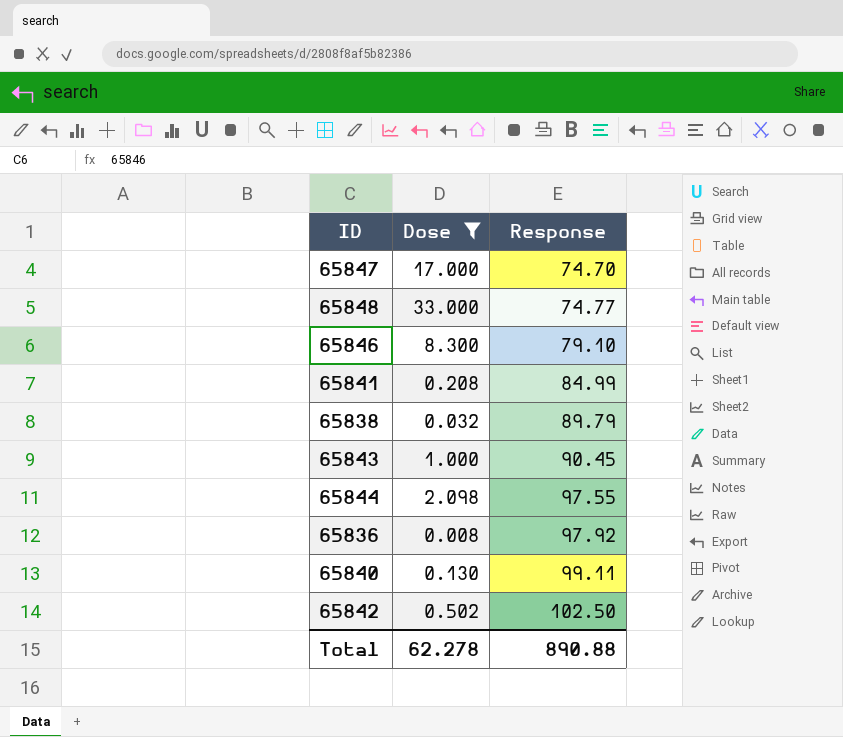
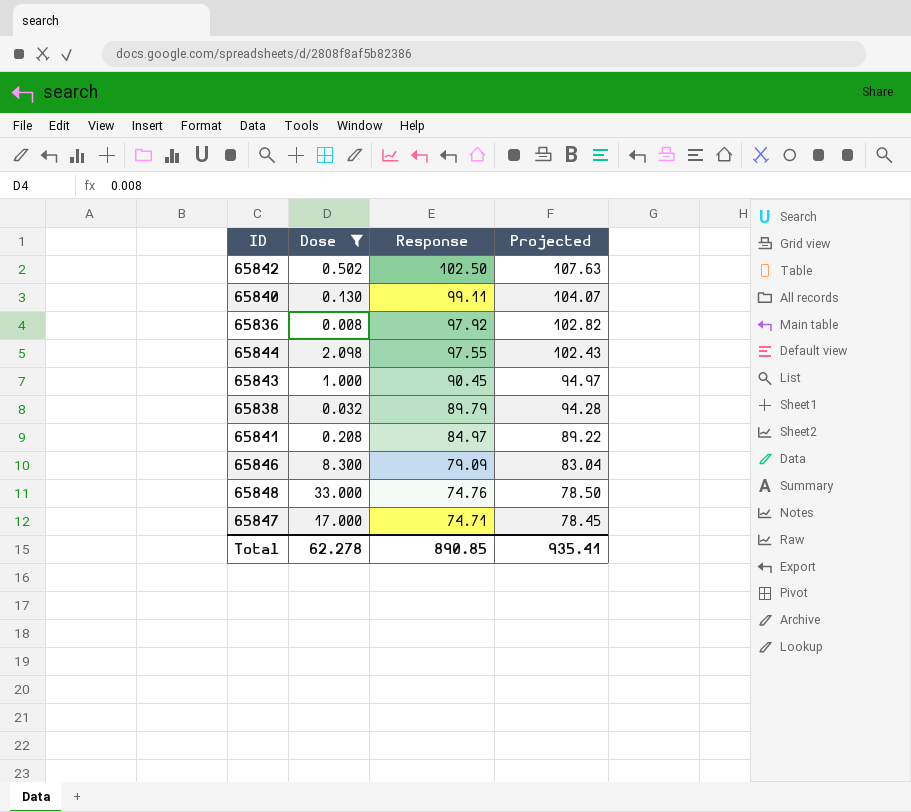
row order: Response ascending -> Response descending
column Projected | formula: none -> [Response] * 1.05
65841 | Response: 84.99 -> 84.97
65846 | Response: 79.10 -> 79.09
65848 | Response: 74.77 -> 74.76
65847 | Response: 74.70 -> 74.71
Total | Response: 890.88 -> 890.85

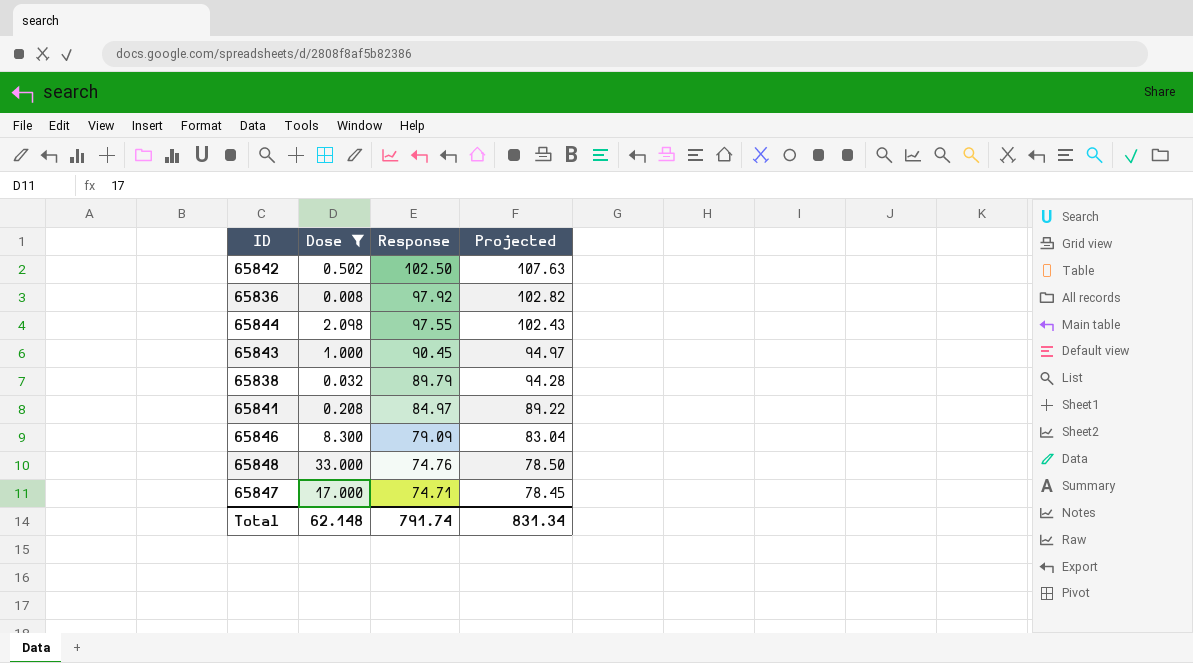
row 65840: 0.130 | 99.11 | 104.07 -> none
Total | Dose: 62.278 -> 62.148
Total | Response: 890.85 -> 791.74
Total | Projected: 935.41 -> 831.34

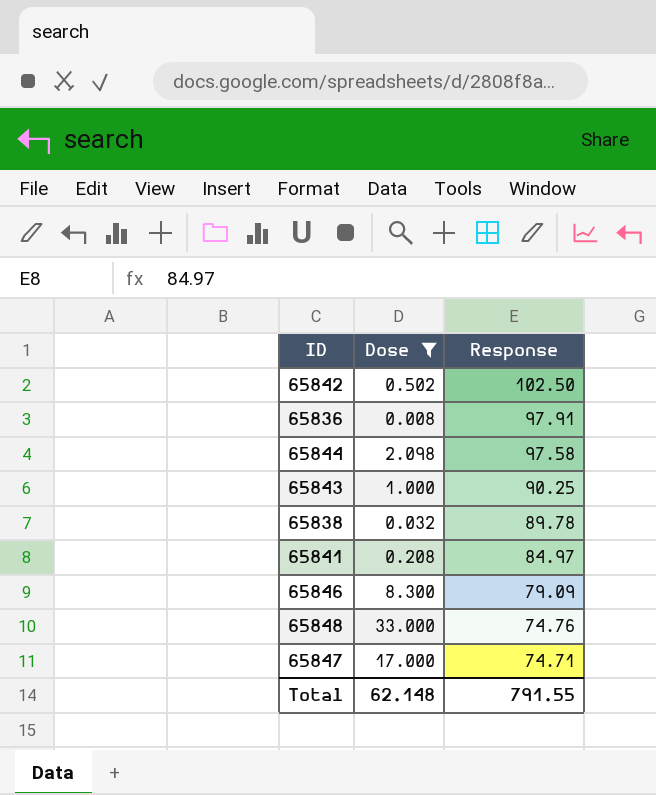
column Projected | formula: [Response] * 1.05 -> none
65836 | Response: 97.92 -> 97.91
65844 | Response: 97.55 -> 97.58
65843 | Response: 90.45 -> 90.25
65838 | Response: 89.79 -> 89.78
Total | Response: 791.74 -> 791.55

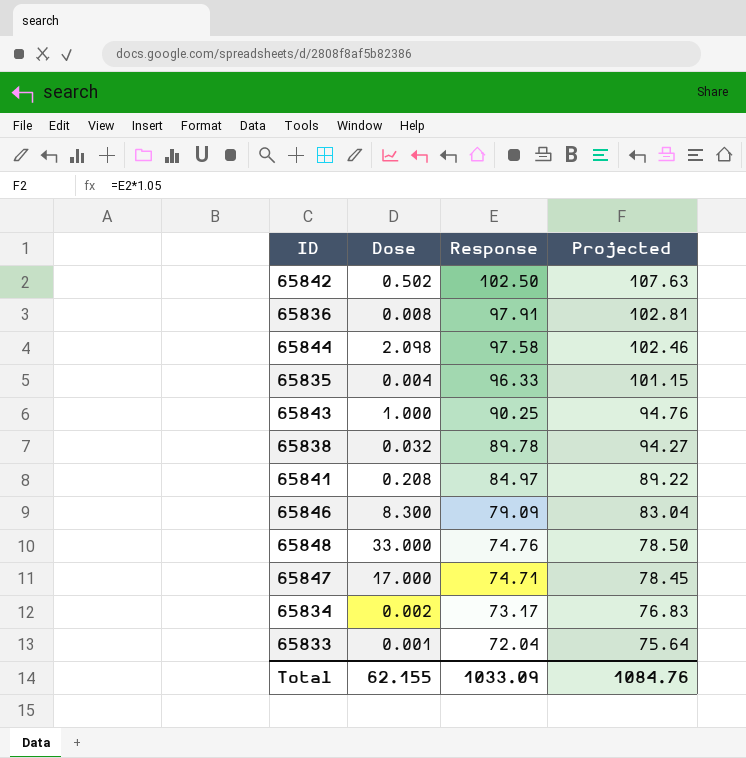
filter: Dose >= 0.008 -> none
column Projected | formula: none -> [Response] * 1.05
Total | Dose: 62.148 -> 62.155
Total | Response: 791.55 -> 1033.09

